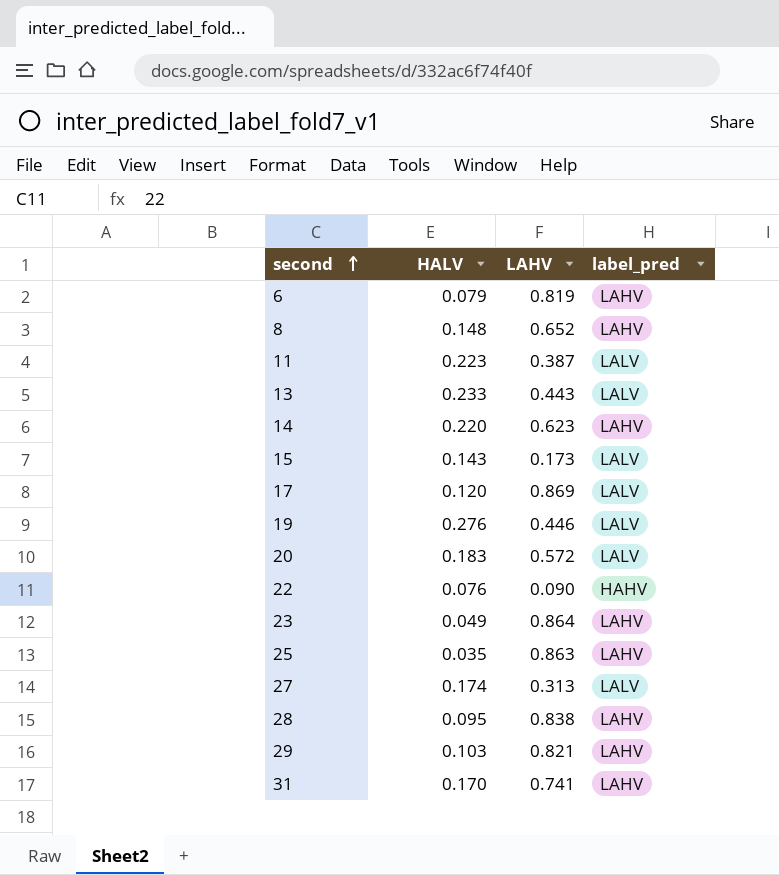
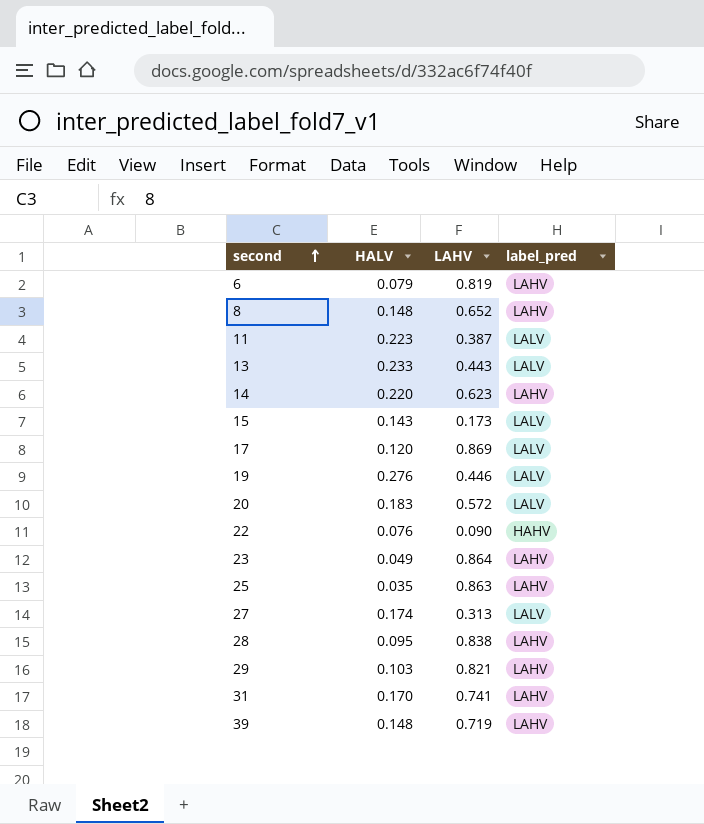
row 39: none -> 0.148 | 0.719 | LAHV

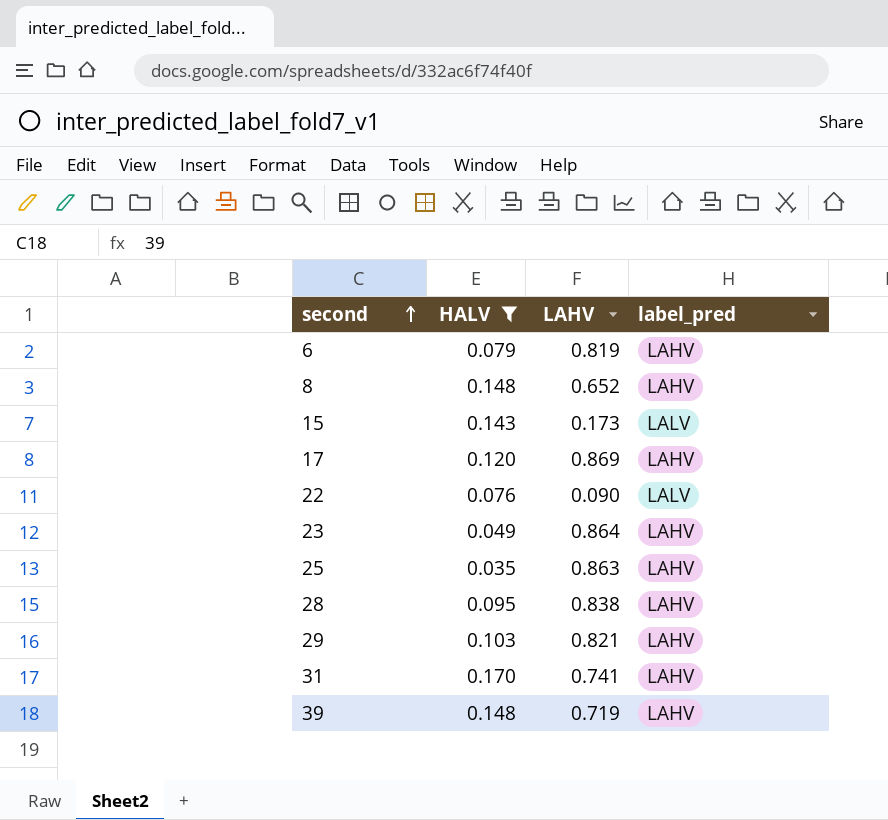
filter: none -> HALV <= 0.170
17 | label_pred: LALV -> LAHV
22 | label_pred: HAHV -> LALV

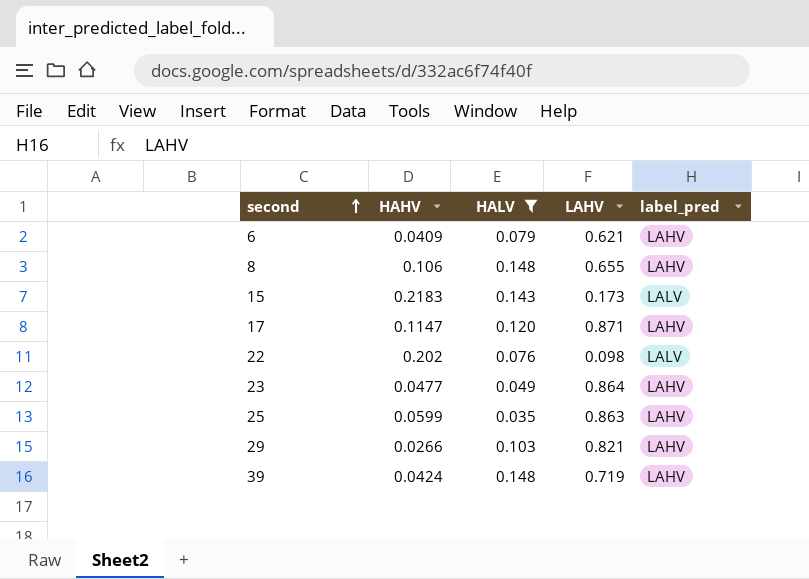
column HAHV | position: none -> 2
row 28: 0.095 | 0.838 | LAHV -> none
row 31: 0.170 | 0.741 | LAHV -> none
6 | LAHV: 0.819 -> 0.621
8 | LAHV: 0.652 -> 0.655
17 | LAHV: 0.869 -> 0.871
22 | LAHV: 0.090 -> 0.098

